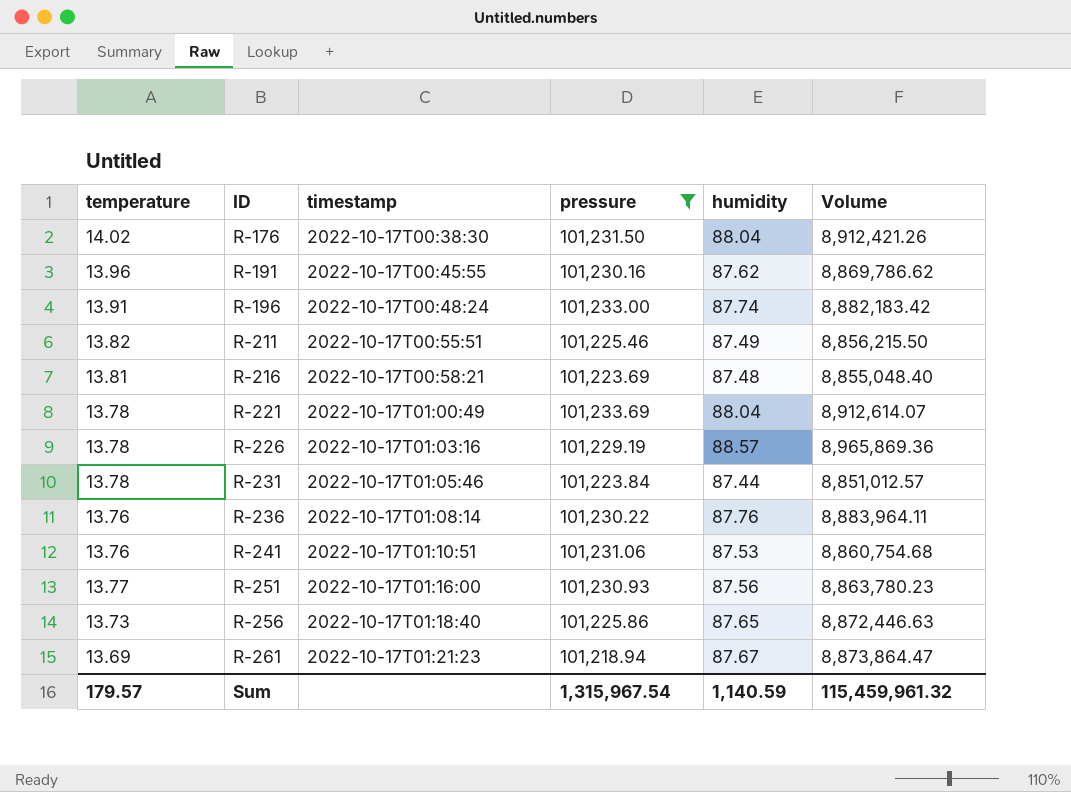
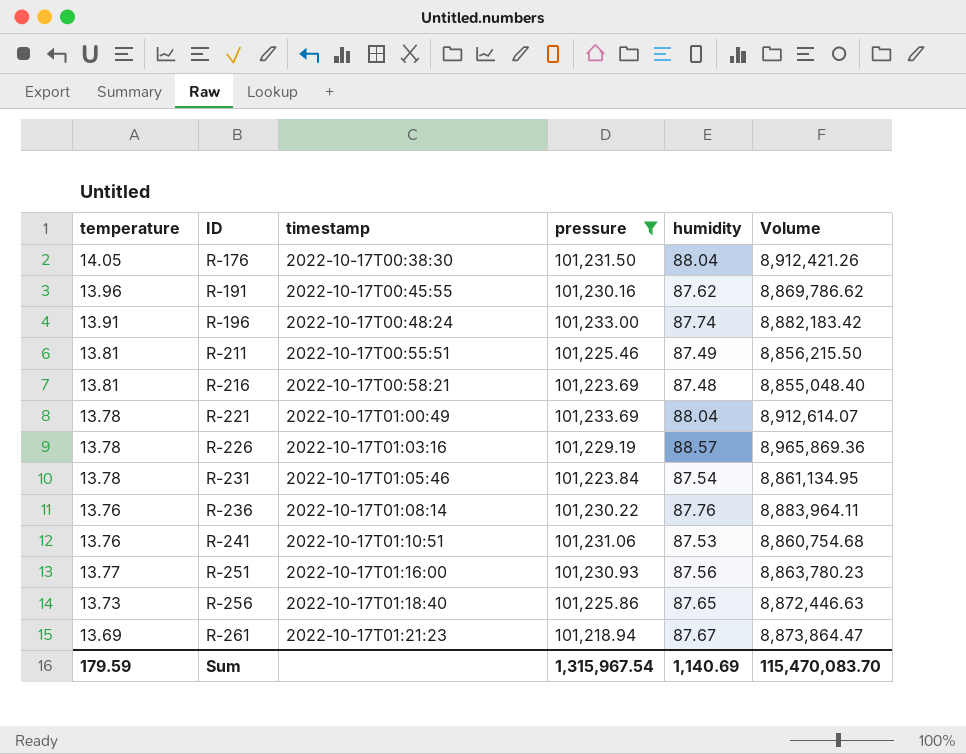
R-176 | temperature: 14.02 -> 14.05
R-211 | temperature: 13.82 -> 13.81
R-231 | humidity: 87.44 -> 87.54
R-231 | Volume: 8,851,012.57 -> 8,861,134.95
Sum | temperature: 179.57 -> 179.59
Sum | humidity: 1,140.59 -> 1,140.69
Sum | Volume: 115,459,961.32 -> 115,470,083.70

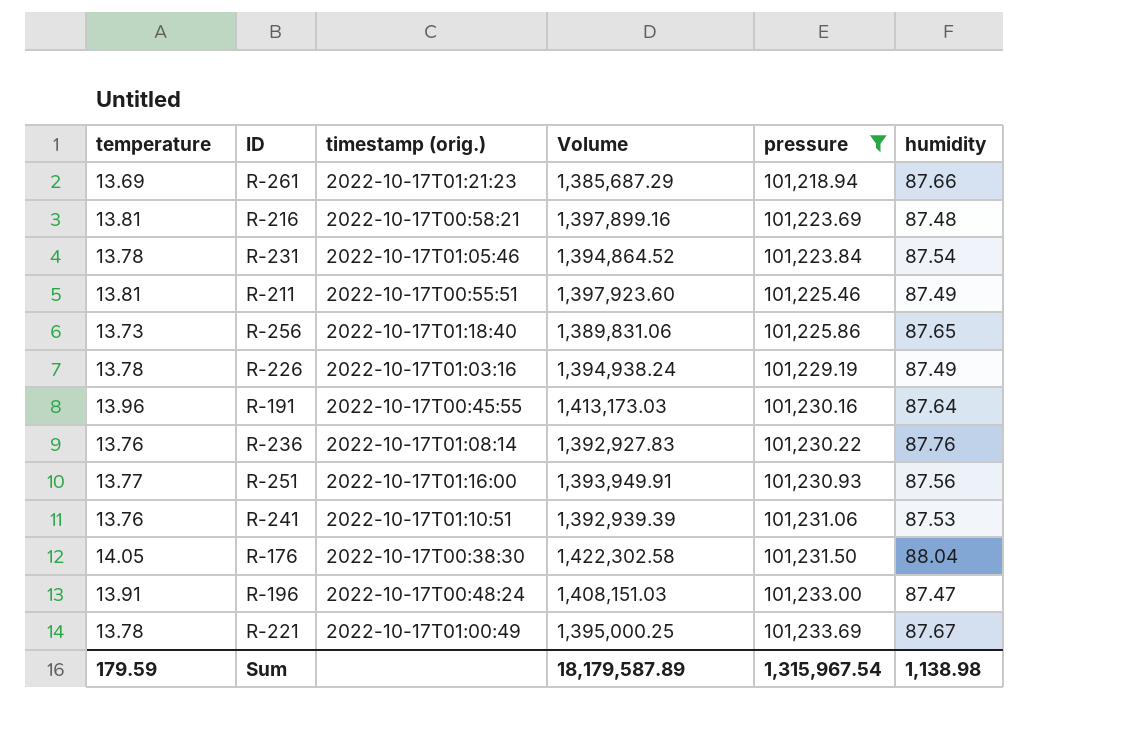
row order: ID ascending -> pressure ascending
column name: timestamp -> timestamp (orig.)
column Volume | formula: [pressure] * [humidity] -> [temperature] * [pressure]
column Volume | position: 6 -> 4
R-261 | humidity: 87.67 -> 87.66
R-226 | humidity: 88.57 -> 87.49
R-191 | humidity: 87.62 -> 87.64
R-196 | humidity: 87.74 -> 87.47
R-221 | humidity: 88.04 -> 87.67
Sum | Volume: 115,470,083.70 -> 18,179,587.89
Sum | humidity: 1,140.69 -> 1,138.98

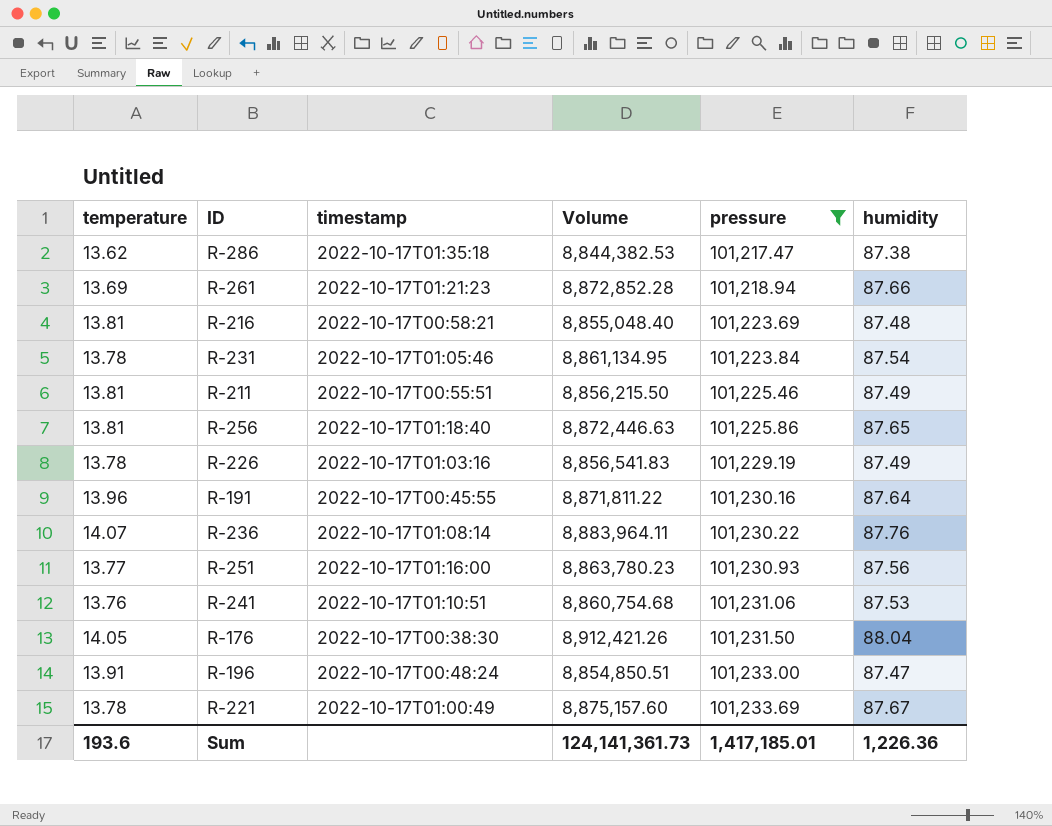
column name: timestamp (orig.) -> timestamp
column Volume | formula: [temperature] * [pressure] -> [pressure] * [humidity]
row R-286: none -> 13.62 | 2022-10-17T01:35:18 | 8,844,382.53 | 101,217.47 | 87.38
R-256 | temperature: 13.73 -> 13.81
R-236 | temperature: 13.76 -> 14.07
Sum | temperature: 179.59 -> 193.6
Sum | Volume: 18,179,587.89 -> 124,141,361.73
Sum | pressure: 1,315,967.54 -> 1,417,185.01
Sum | humidity: 1,138.98 -> 1,226.36

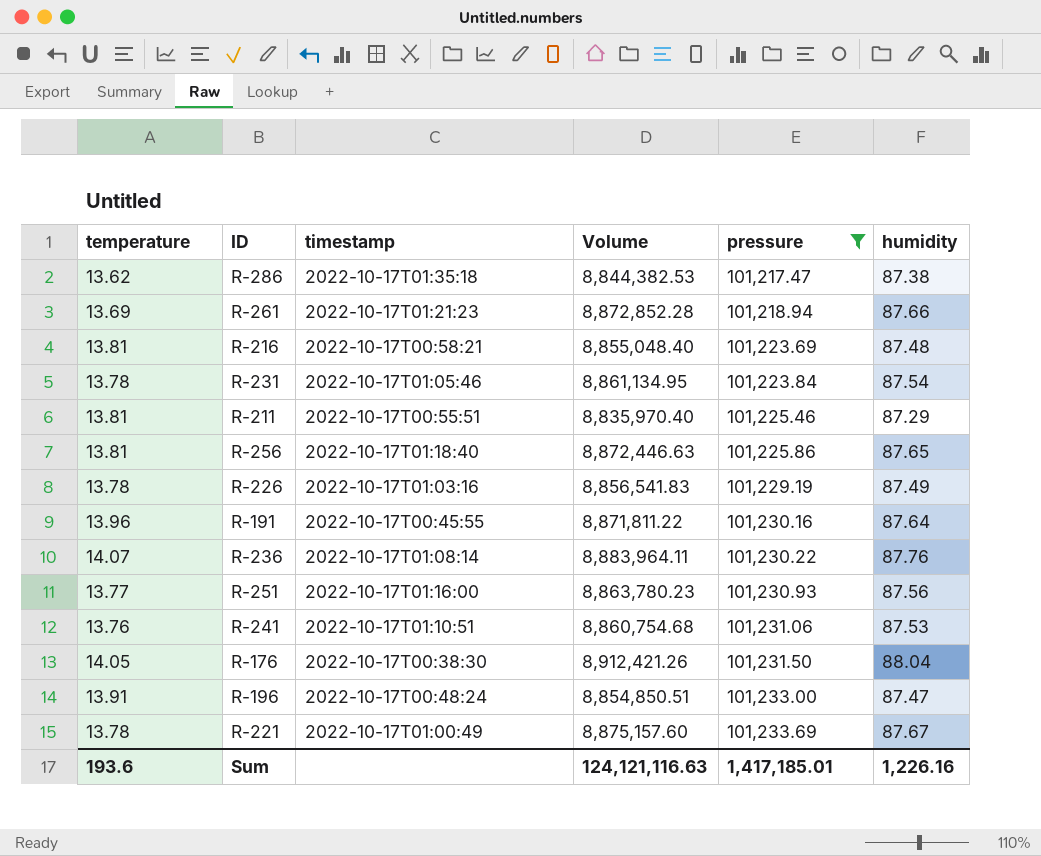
R-211 | Volume: 8,856,215.50 -> 8,835,970.40
R-211 | humidity: 87.49 -> 87.29
Sum | Volume: 124,141,361.73 -> 124,121,116.63
Sum | humidity: 1,226.36 -> 1,226.16

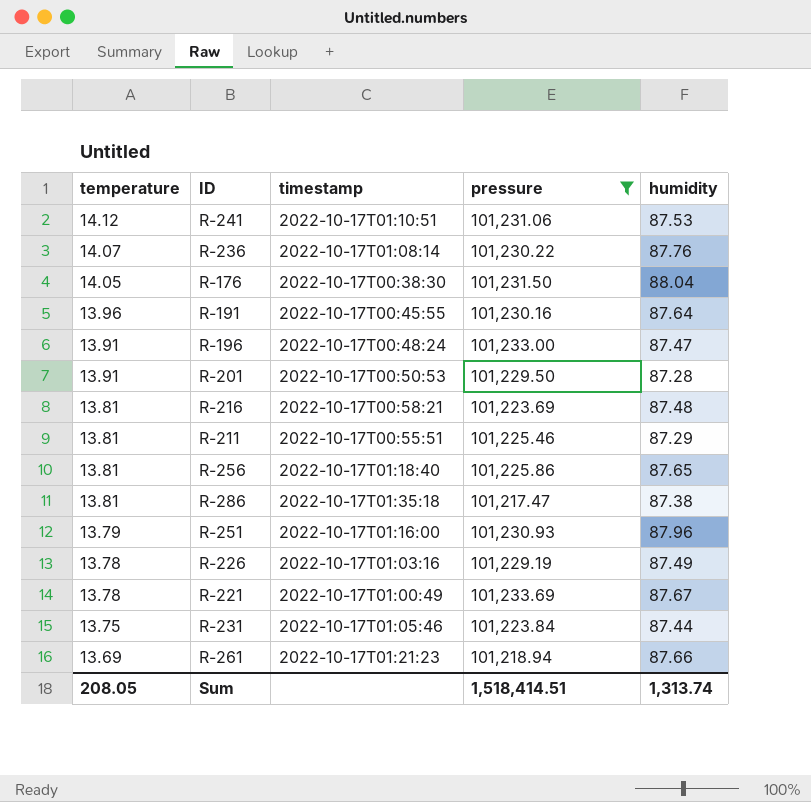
row order: pressure ascending -> temperature descending
column Volume | formula: [pressure] * [humidity] -> none
R-241 | temperature: 13.76 -> 14.12
row R-201: none -> 13.91 | 2022-10-17T00:50:53 | 101,229.50 | 87.28
R-286 | temperature: 13.62 -> 13.81
R-251 | temperature: 13.77 -> 13.79
R-251 | humidity: 87.56 -> 87.96
R-231 | temperature: 13.78 -> 13.75
R-231 | humidity: 87.54 -> 87.44
Sum | temperature: 193.6 -> 208.05
Sum | pressure: 1,417,185.01 -> 1,518,414.51
Sum | humidity: 1,226.16 -> 1,313.74

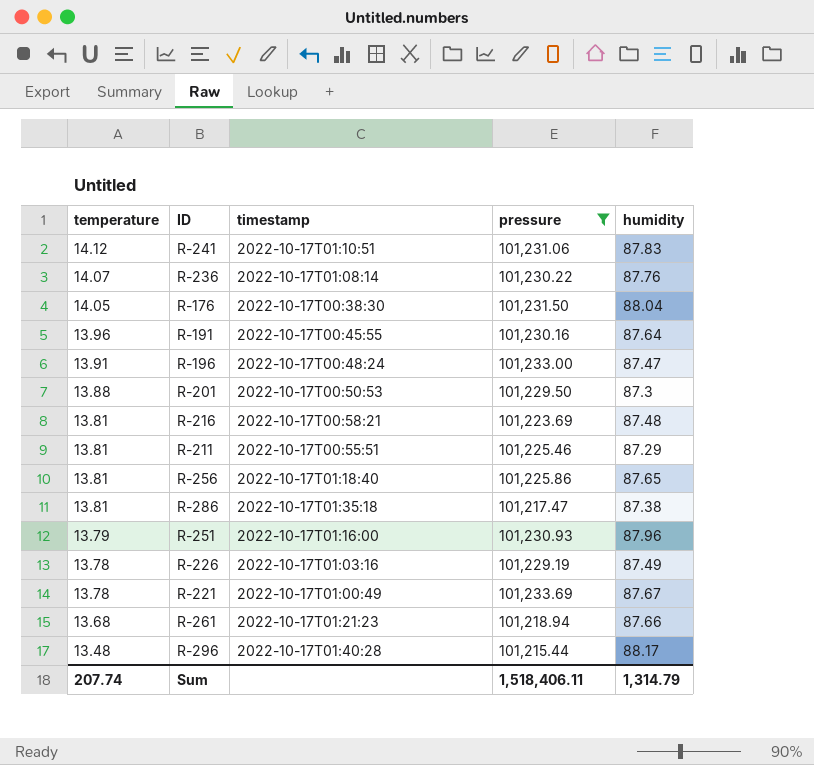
row R-231: 13.75 | 2022-10-17T01:05:46 | 101,223.84 | 87.44 -> none
R-241 | humidity: 87.53 -> 87.83
R-201 | temperature: 13.91 -> 13.88
R-201 | humidity: 87.28 -> 87.3
R-261 | temperature: 13.69 -> 13.68
row R-296: none -> 13.48 | 2022-10-17T01:40:28 | 101,215.44 | 88.17
Sum | temperature: 208.05 -> 207.74
Sum | pressure: 1,518,414.51 -> 1,518,406.11
Sum | humidity: 1,313.74 -> 1,314.79

